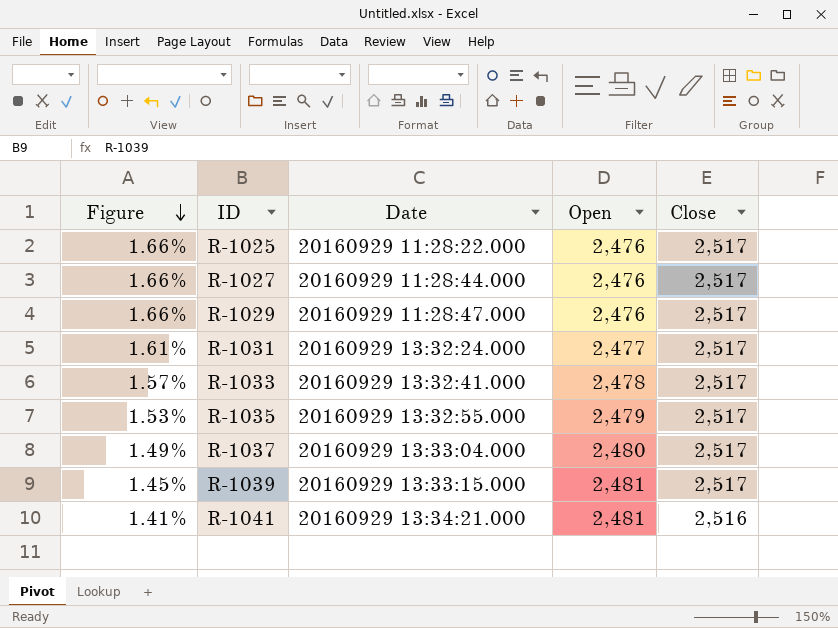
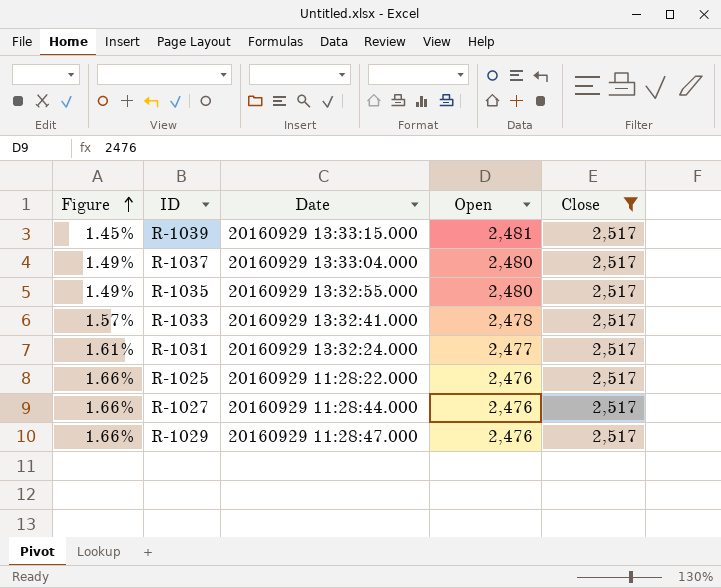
filter: none -> Close = 2,517
row order: Figure descending -> Figure ascending
R-1035 | Figure: 1.53% -> 1.49%
R-1035 | Open: 2,479 -> 2,480

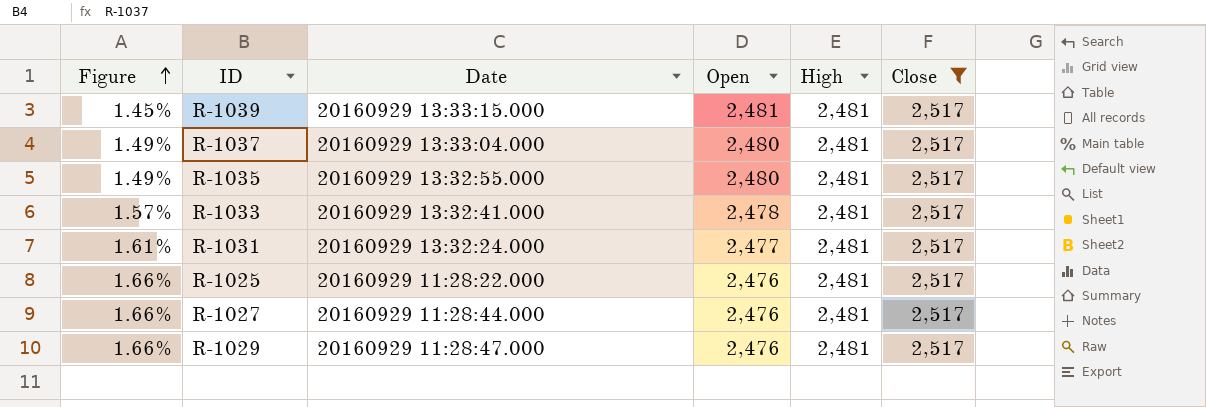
column High | position: none -> 5

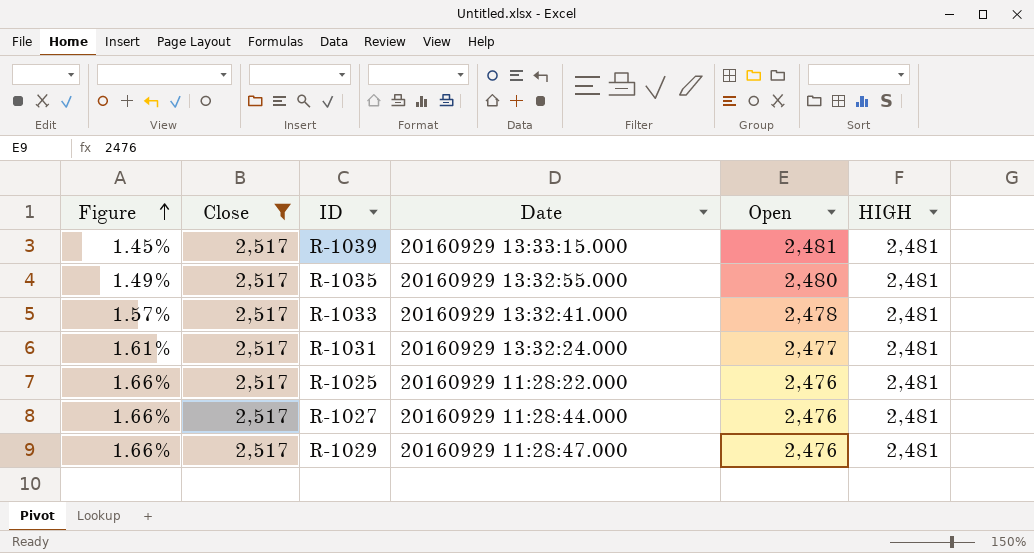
column Close | position: 6 -> 2
column name: High -> HIGH
row R-1037: 1.49% | 20160929 13:33:04.000 | 2,480 | 2,481 | 2,517 -> none

